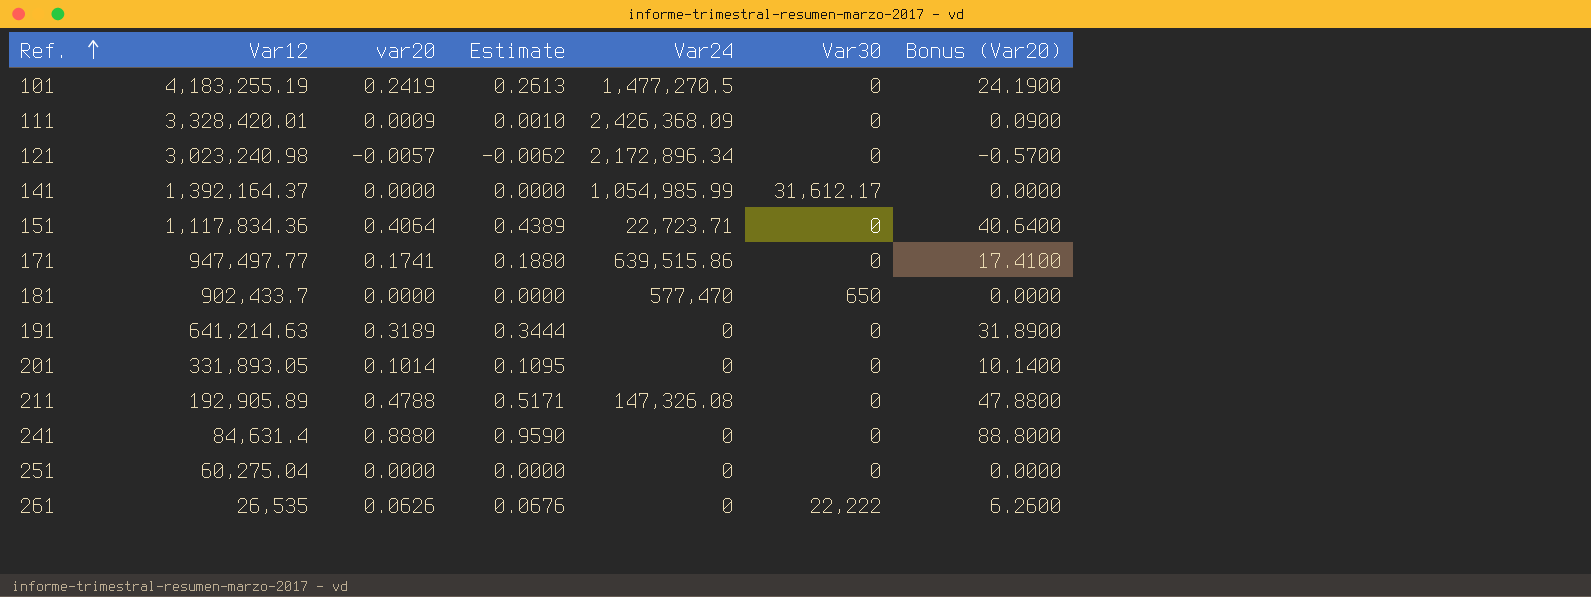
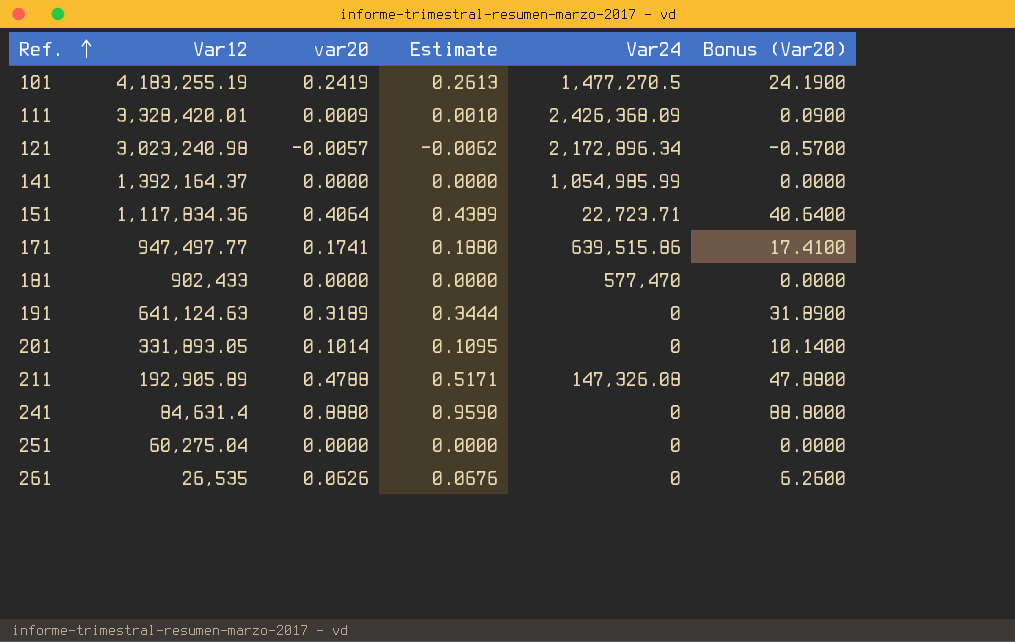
column Var30 | position: 6 -> none
181 | Var12: 902,433.7 -> 902,433
191 | Var12: 641,214.63 -> 641,124.63

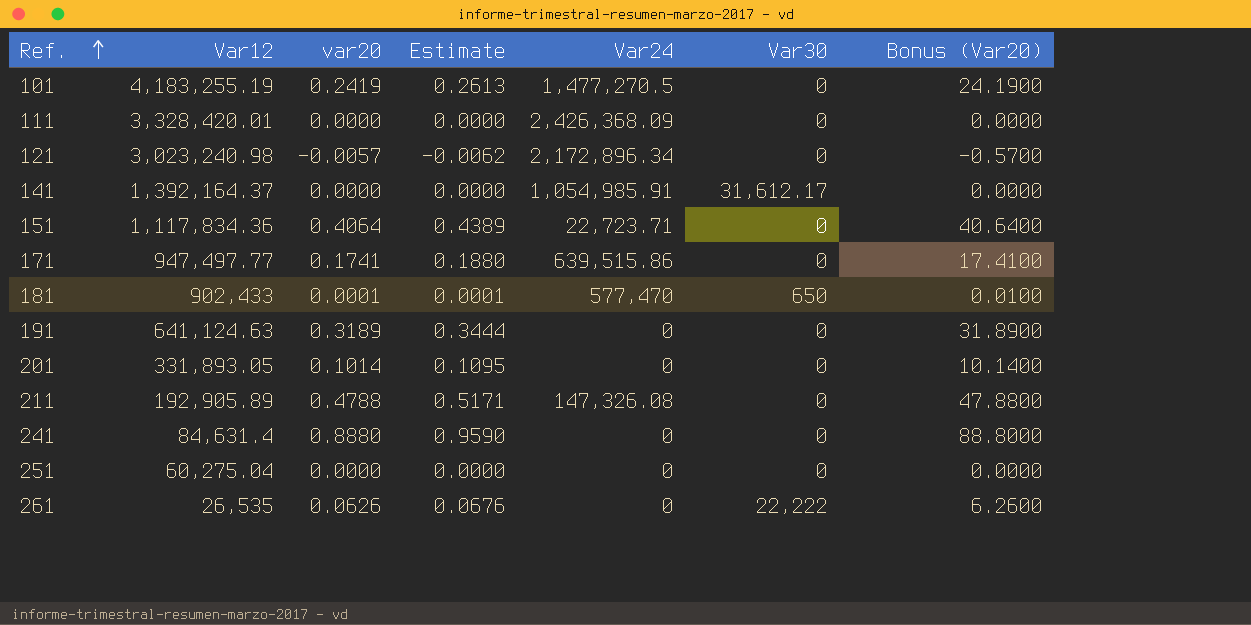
column Var30 | position: none -> 6
111 | var20: 0.0009 -> 0.0000
111 | Estimate: 0.0010 -> 0.0000
111 | Bonus (Var20): 0.0900 -> 0.0000
141 | Var24: 1,054,985.99 -> 1,054,985.91
181 | var20: 0.0000 -> 0.0001
181 | Estimate: 0.0000 -> 0.0001
181 | Bonus (Var20): 0.0000 -> 0.0100

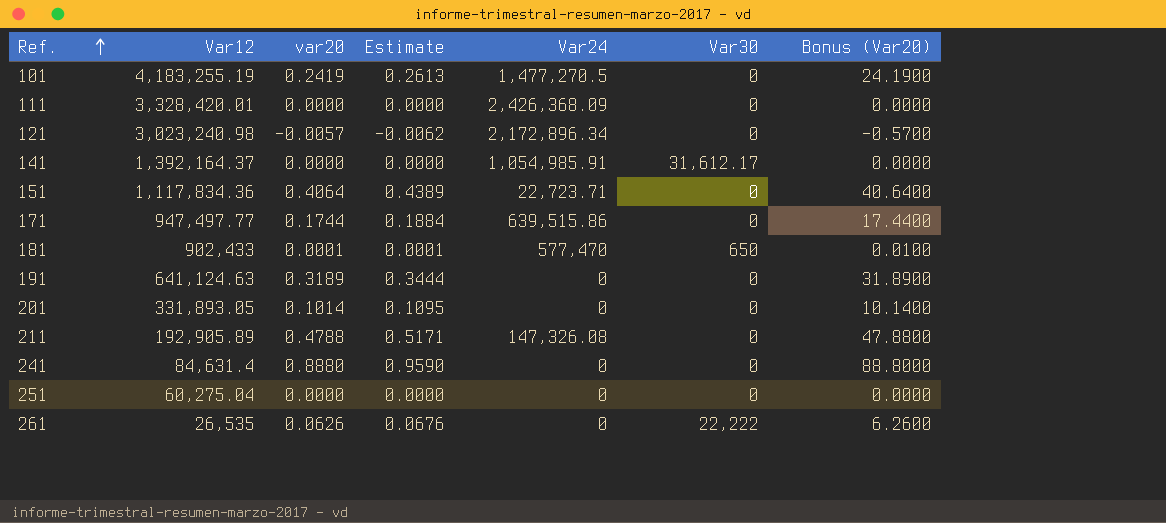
171 | var20: 0.1741 -> 0.1744
171 | Estimate: 0.1880 -> 0.1884
171 | Bonus (Var20): 17.4100 -> 17.4400

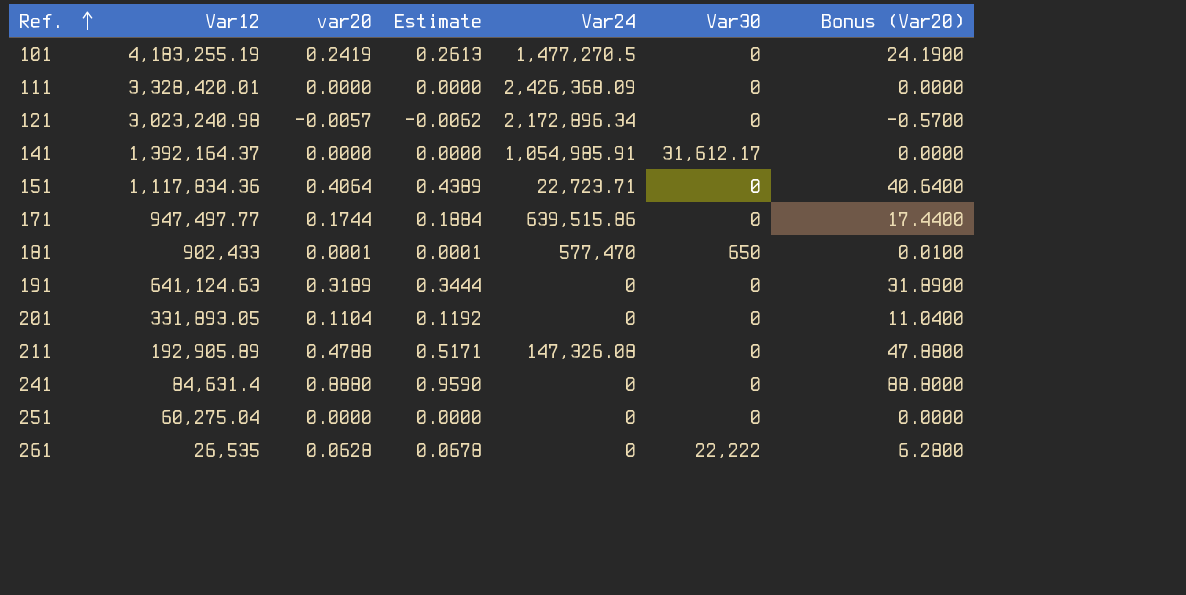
201 | var20: 0.1014 -> 0.1104
201 | Estimate: 0.1095 -> 0.1192
201 | Bonus (Var20): 10.1400 -> 11.0400
261 | var20: 0.0626 -> 0.0628
261 | Estimate: 0.0676 -> 0.0678
261 | Bonus (Var20): 6.2600 -> 6.2800

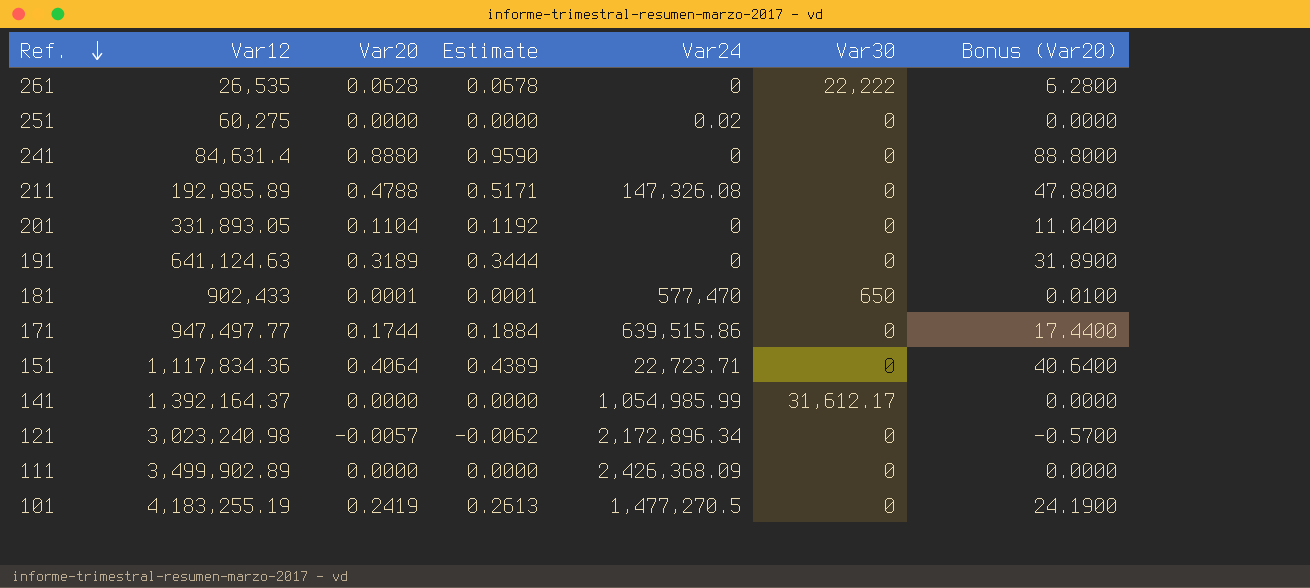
row order: Ref. ascending -> Ref. descending
column name: var20 -> Var20
251 | Var12: 60,275.04 -> 60,275
251 | Var24: 0 -> 0.02
211 | Var12: 192,905.89 -> 192,985.89
141 | Var24: 1,054,985.91 -> 1,054,985.99
111 | Var12: 3,328,420.01 -> 3,499,902.89

